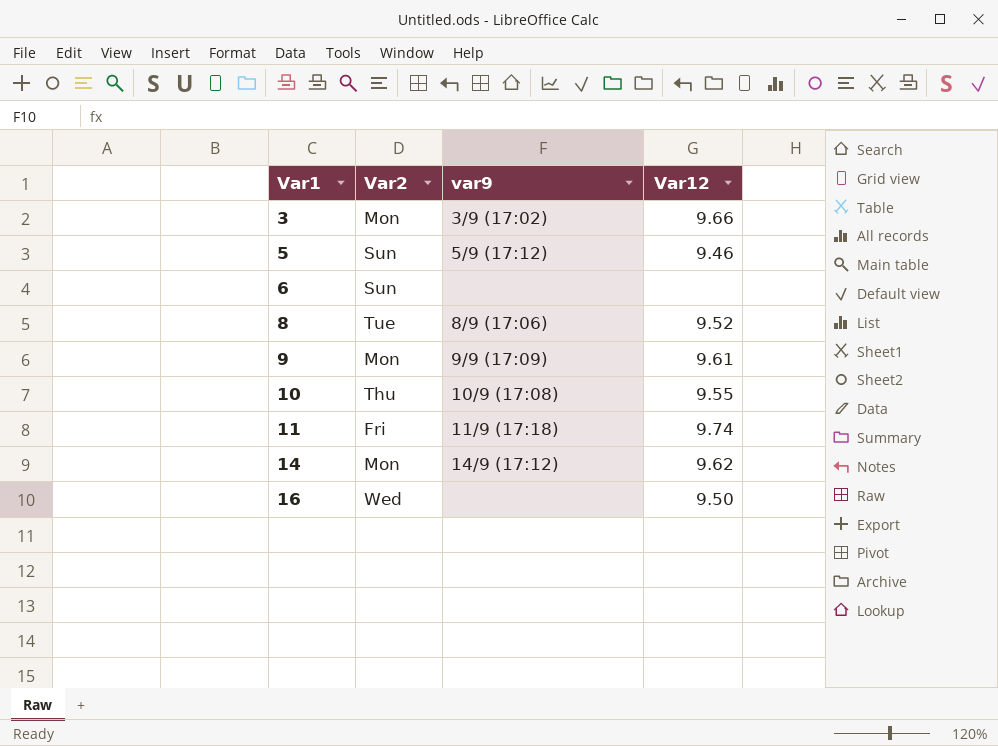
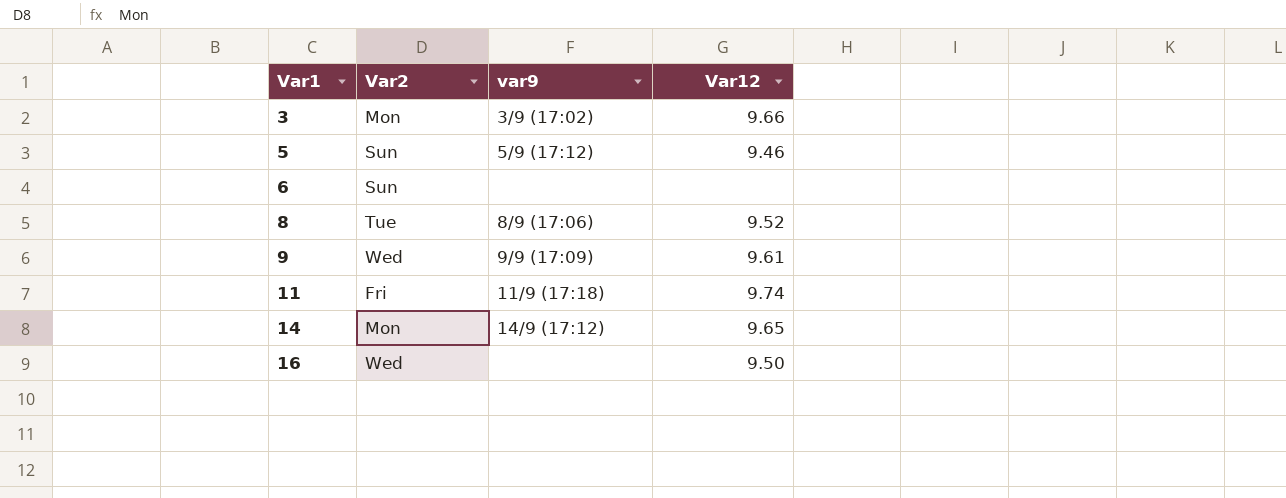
row 10: Thu | 10/9 (17:08) | 9.55 -> none
9 | Var2: Mon -> Wed
14 | Var12: 9.62 -> 9.65

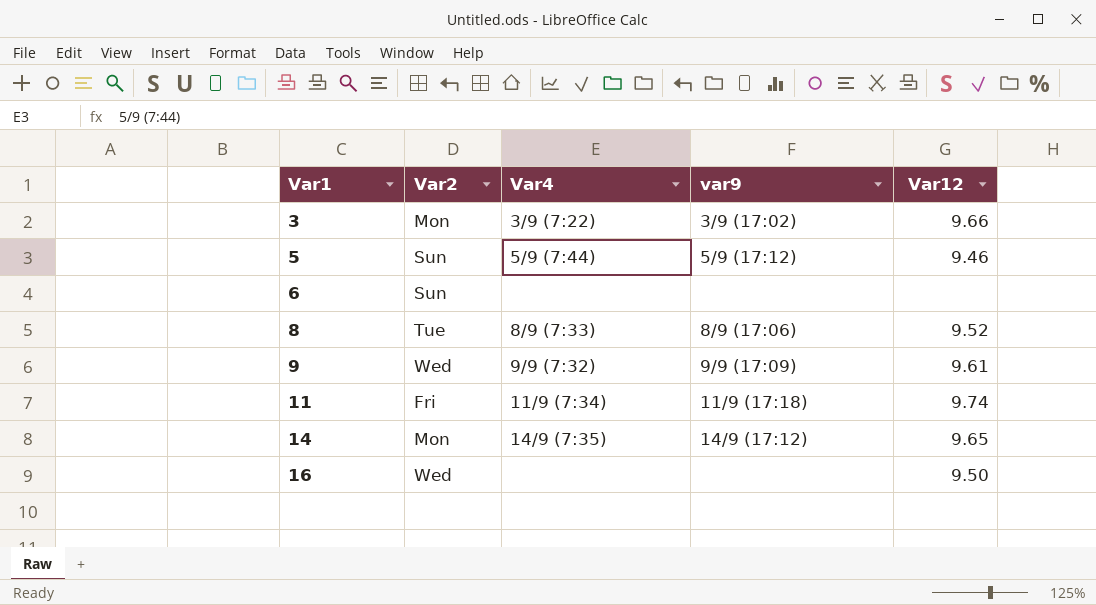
column Var4 | position: none -> 3

